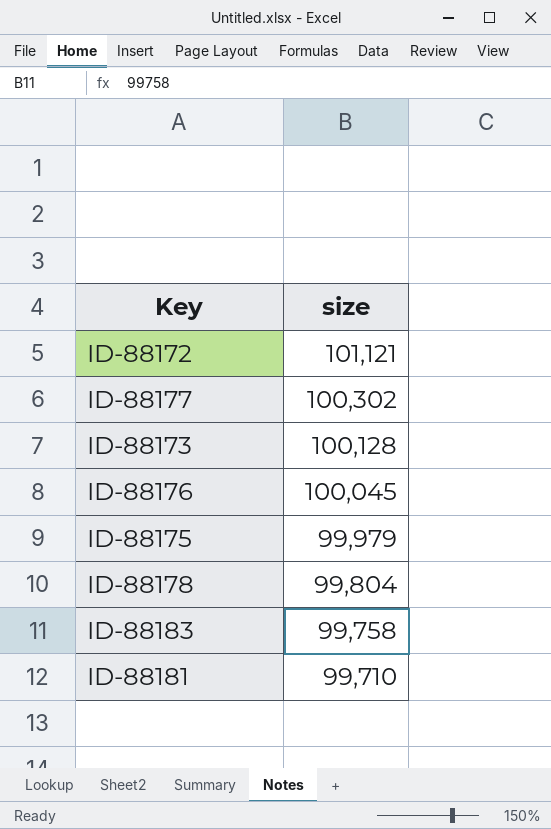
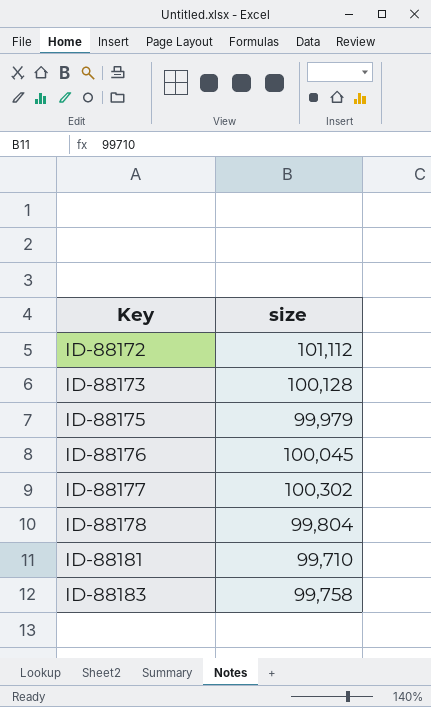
row order: size descending -> Key ascending
ID-88172 | size: 101,121 -> 101,112

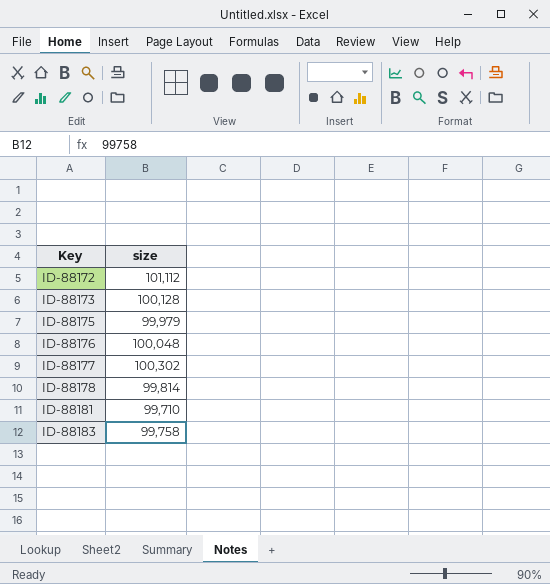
ID-88176 | size: 100,045 -> 100,048
ID-88178 | size: 99,804 -> 99,814

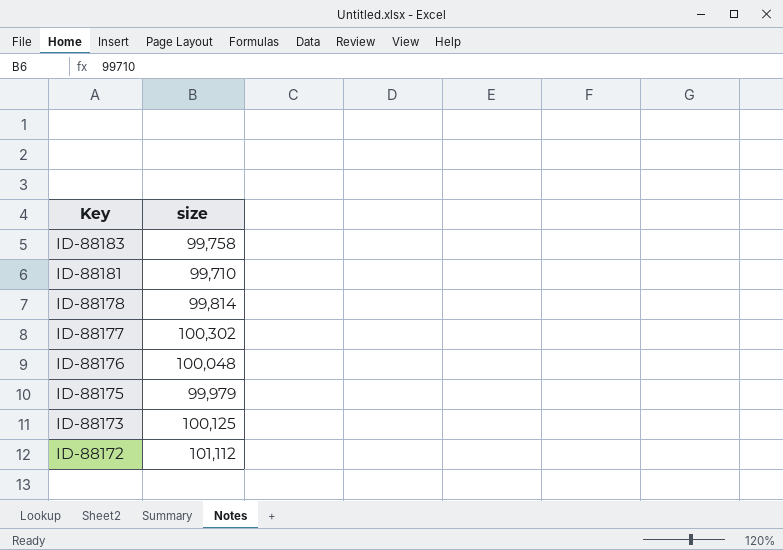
row order: Key ascending -> Key descending
ID-88173 | size: 100,128 -> 100,125

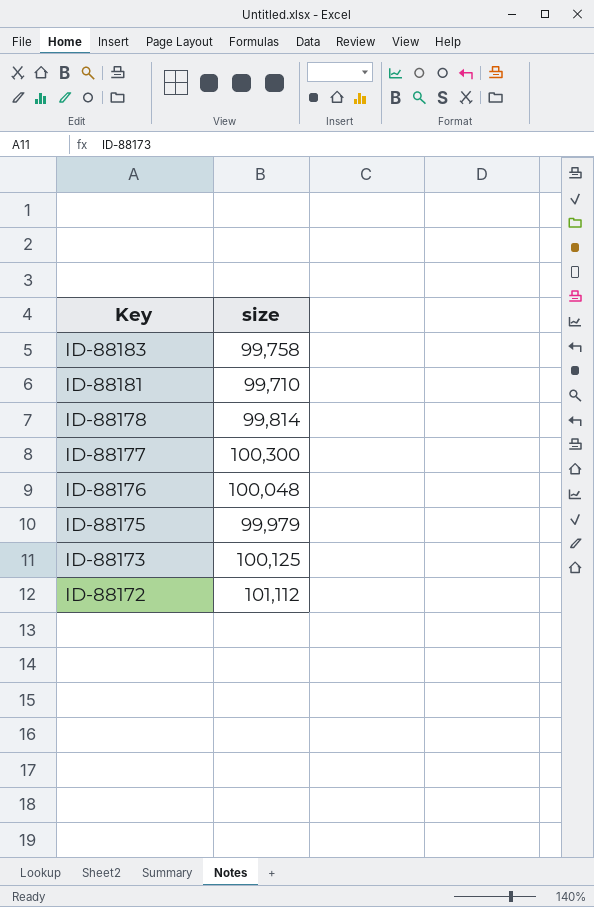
ID-88177 | size: 100,302 -> 100,300

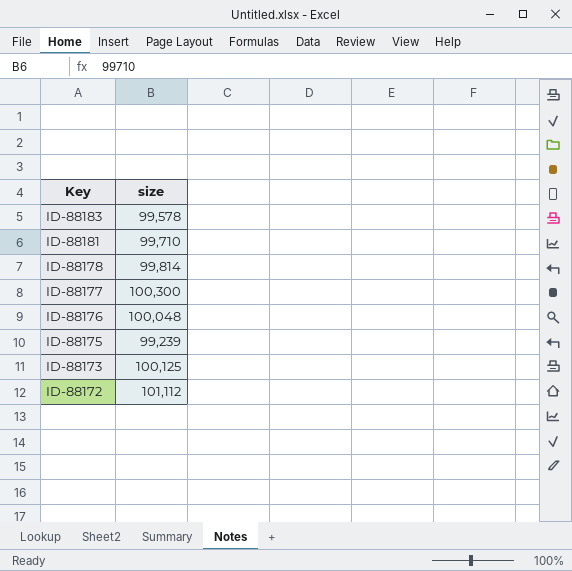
ID-88183 | size: 99,758 -> 99,578
ID-88175 | size: 99,979 -> 99,239

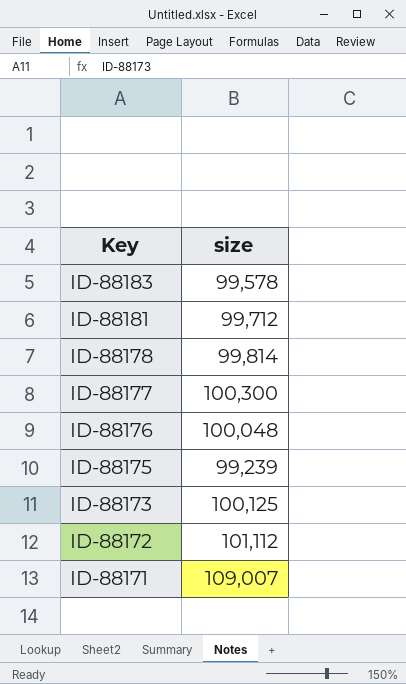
ID-88181 | size: 99,710 -> 99,712
row ID-88171: none -> 109,007

